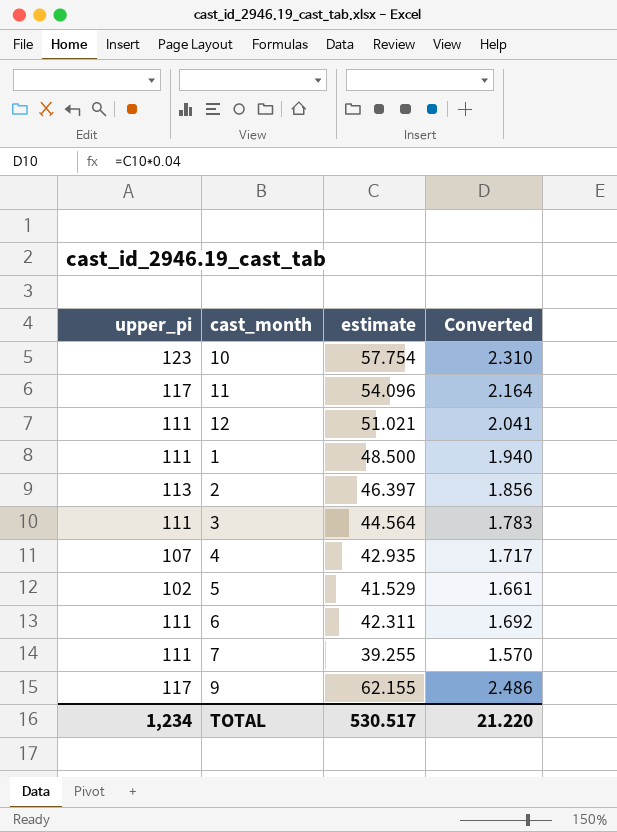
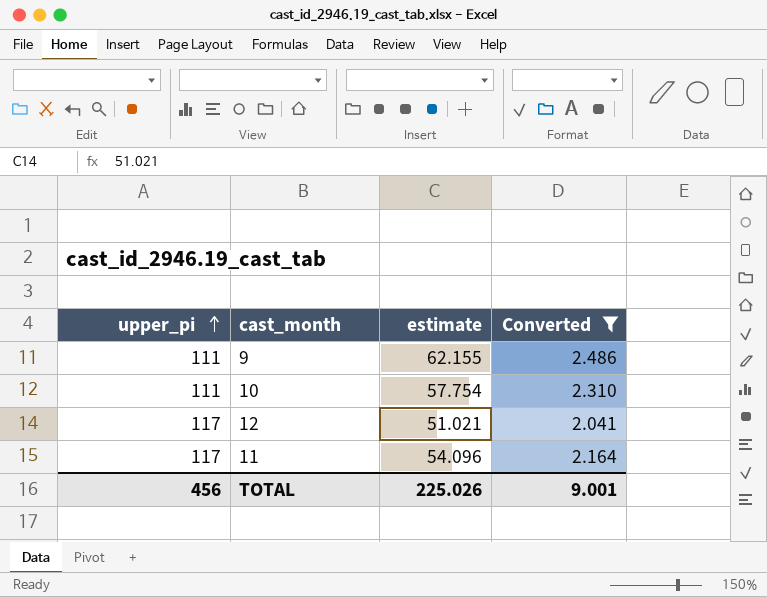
filter: none -> Converted >= 2.041
row order: none -> upper_pi ascending
9 | upper_pi: 117 -> 111
10 | upper_pi: 123 -> 111
12 | upper_pi: 111 -> 117
TOTAL | upper_pi: 1,234 -> 456
TOTAL | estimate: 530.517 -> 225.026
TOTAL | Converted: 21.220 -> 9.001

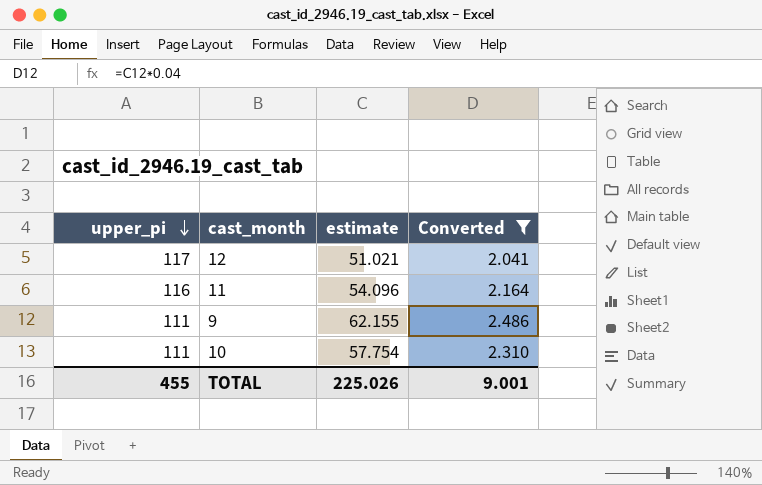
row order: upper_pi ascending -> upper_pi descending
11 | upper_pi: 117 -> 116
TOTAL | upper_pi: 456 -> 455

